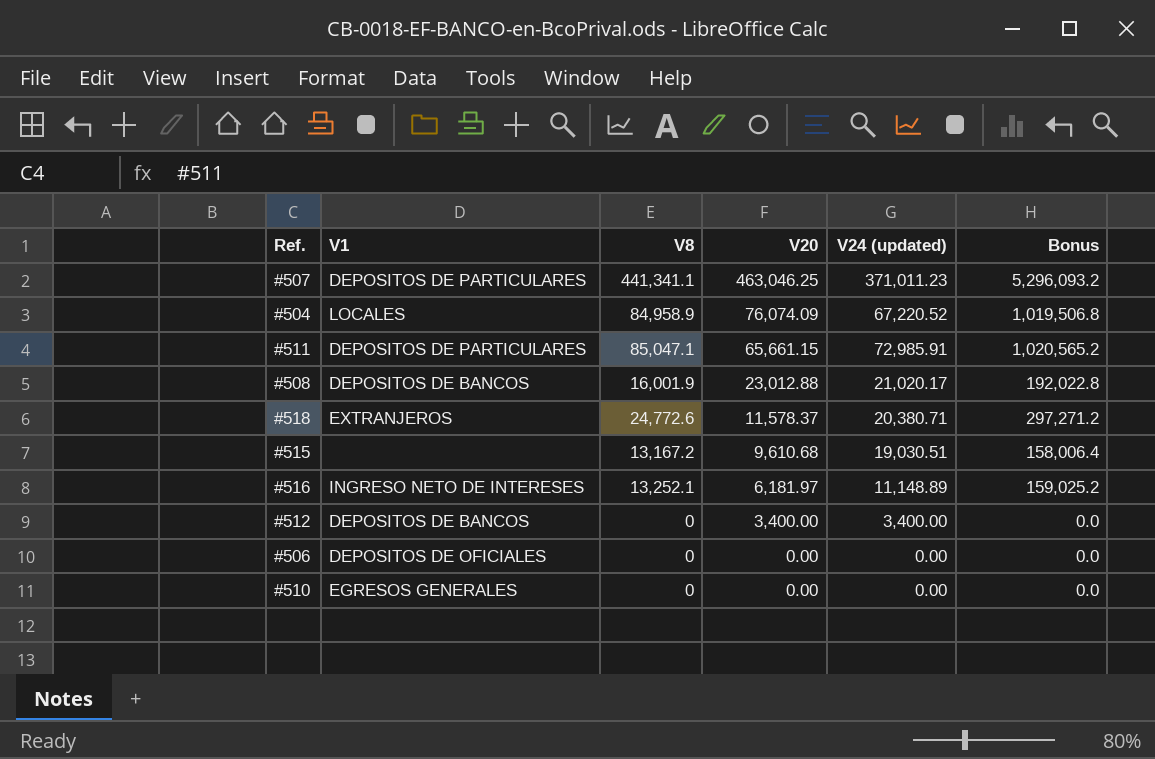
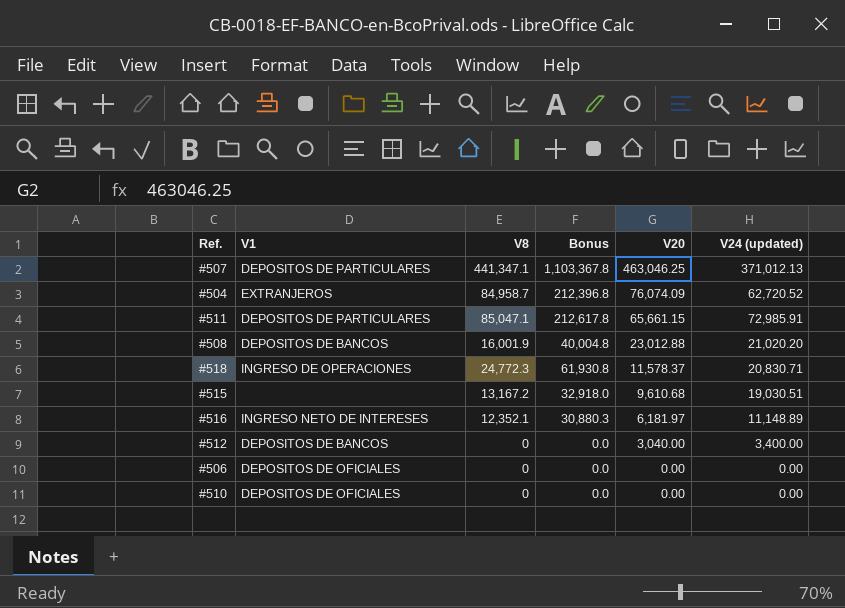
column Bonus | formula: [V8] * 12 -> [V8] * 2.5
column Bonus | position: 6 -> 4
#507 | V8: 441,341.1 -> 441,347.1
#507 | V24 (updated): 371,011.23 -> 371,012.13
#504 | V1: LOCALES -> EXTRANJEROS
#504 | V8: 84,958.9 -> 84,958.7
#504 | V24 (updated): 67,220.52 -> 62,720.52
#508 | V24 (updated): 21,020.17 -> 21,020.20
#518 | V1: EXTRANJEROS -> INGRESO DE OPERACIONES
#518 | V8: 24,772.6 -> 24,772.3
#518 | V24 (updated): 20,380.71 -> 20,830.71
#516 | V8: 13,252.1 -> 12,352.1
#512 | V20: 3,400.00 -> 3,040.00
#510 | V1: EGRESOS GENERALES -> DEPOSITOS DE OFICIALES

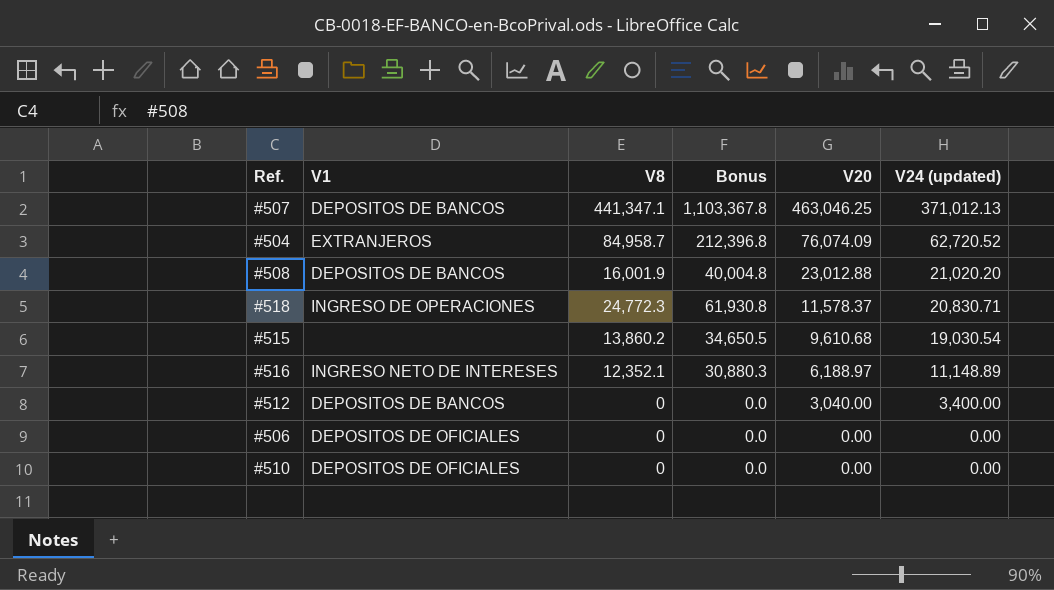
row #511: DEPOSITOS DE PARTICULARES | 85,047.1 | 212,617.8 | 65,661.15 | 72,985.91 -> none
#507 | V1: DEPOSITOS DE PARTICULARES -> DEPOSITOS DE BANCOS
#515 | V8: 13,167.2 -> 13,860.2
#515 | Bonus: 32,918.0 -> 34,650.5
#515 | V24 (updated): 19,030.51 -> 19,030.54
#516 | V20: 6,181.97 -> 6,188.97

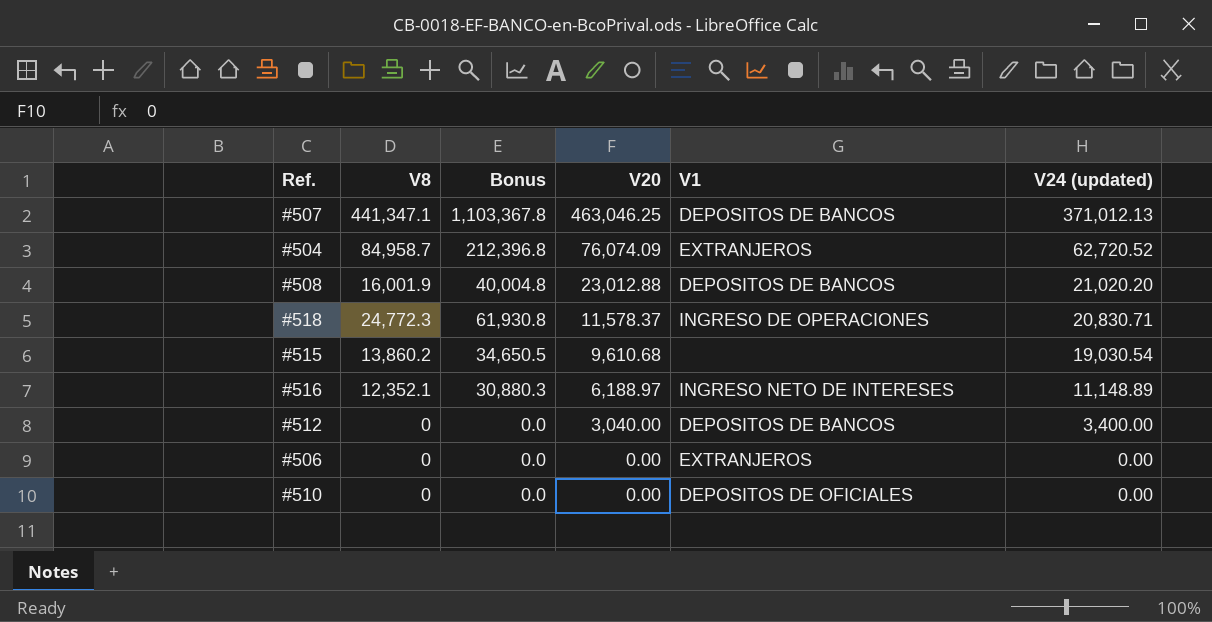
column V1 | position: 2 -> 5
#506 | V1: DEPOSITOS DE OFICIALES -> EXTRANJEROS

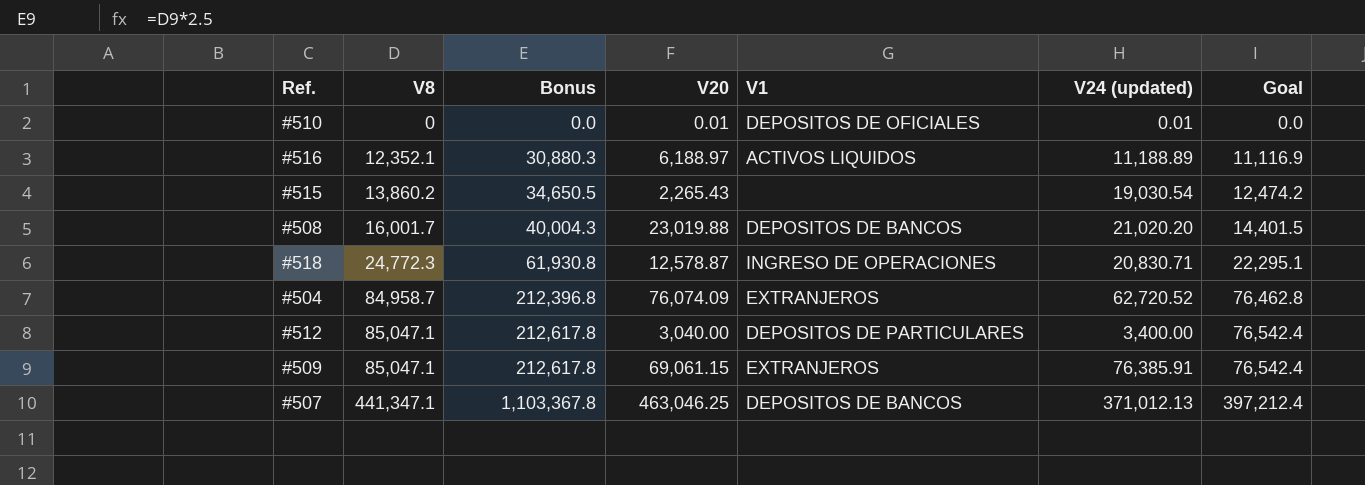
row order: V20 descending -> V8 ascending
column Goal | formula: none -> [V8] * 0.9
row #506: 0 | 0.0 | 0.00 | EXTRANJEROS | 0.00 -> none
#510 | V20: 0.00 -> 0.01
#510 | V24 (updated): 0.00 -> 0.01
#516 | V1: INGRESO NETO DE INTERESES -> ACTIVOS LIQUIDOS
#516 | V24 (updated): 11,148.89 -> 11,188.89
#515 | V20: 9,610.68 -> 2,265.43
#508 | V8: 16,001.9 -> 16,001.7
#508 | Bonus: 40,004.8 -> 40,004.3
#508 | V20: 23,012.88 -> 23,019.88
#518 | V20: 11,578.37 -> 12,578.87
#512 | V8: 0 -> 85,047.1
#512 | Bonus: 0.0 -> 212,617.8
#512 | V1: DEPOSITOS DE BANCOS -> DEPOSITOS DE PARTICULARES
row #509: none -> 85,047.1 | 212,617.8 | 69,061.15 | EXTRANJEROS | 76,385.91 | 76,542.4

